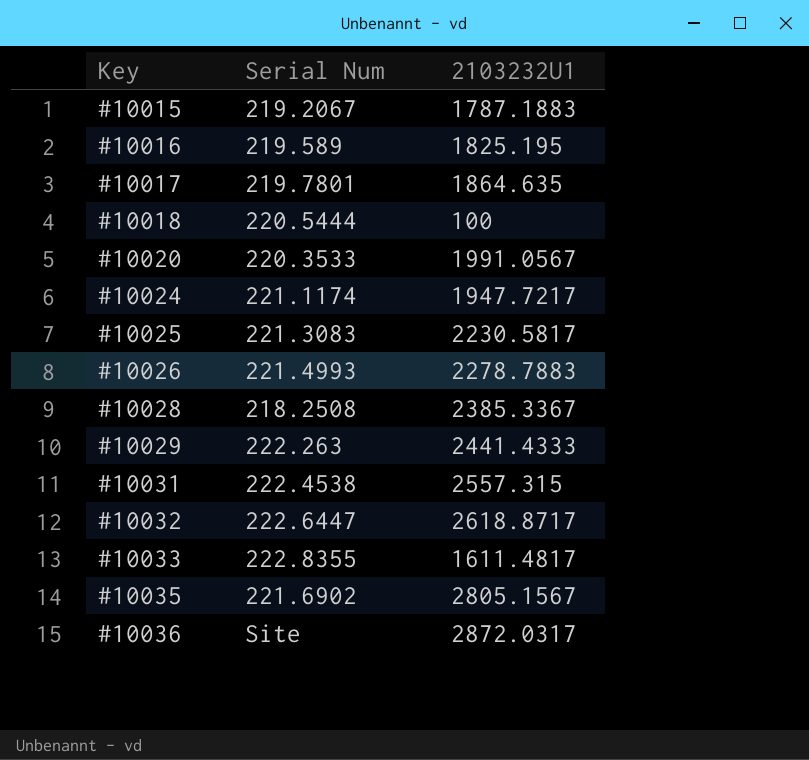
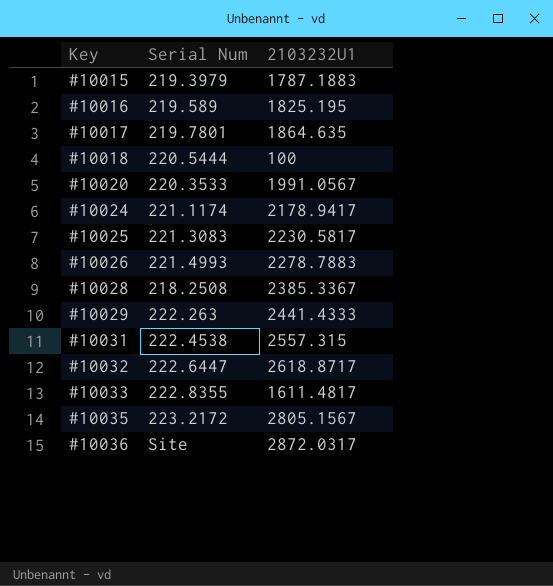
#10015 | Serial Num: 219.2067 -> 219.3979
#10024 | 2103232U1: 1947.7217 -> 2178.9417
#10035 | Serial Num: 221.6902 -> 223.2172

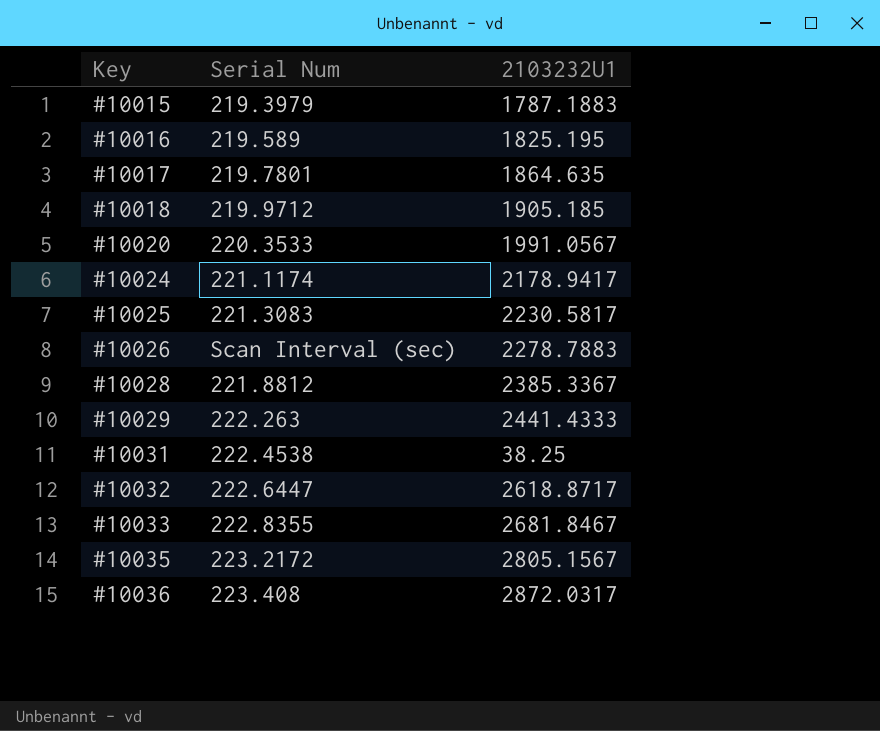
#10018 | Serial Num: 220.5444 -> 219.9712
#10018 | 2103232U1: 100 -> 1905.185
#10026 | Serial Num: 221.4993 -> Scan Interval (sec)
#10028 | Serial Num: 218.2508 -> 221.8812
#10031 | 2103232U1: 2557.315 -> 38.25
#10033 | 2103232U1: 1611.4817 -> 2681.8467
#10036 | Serial Num: Site -> 223.408

